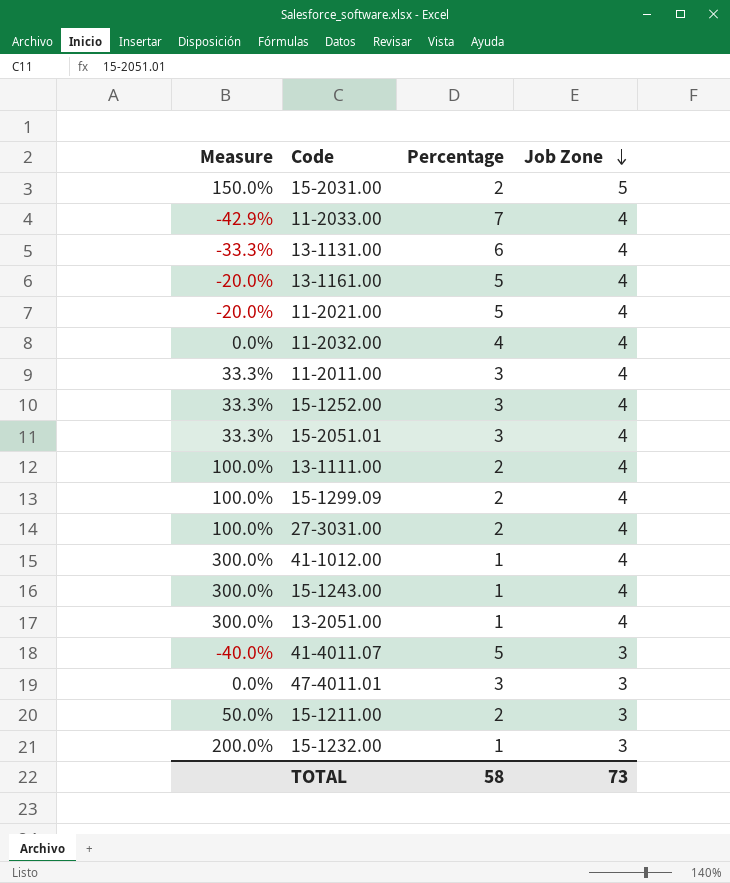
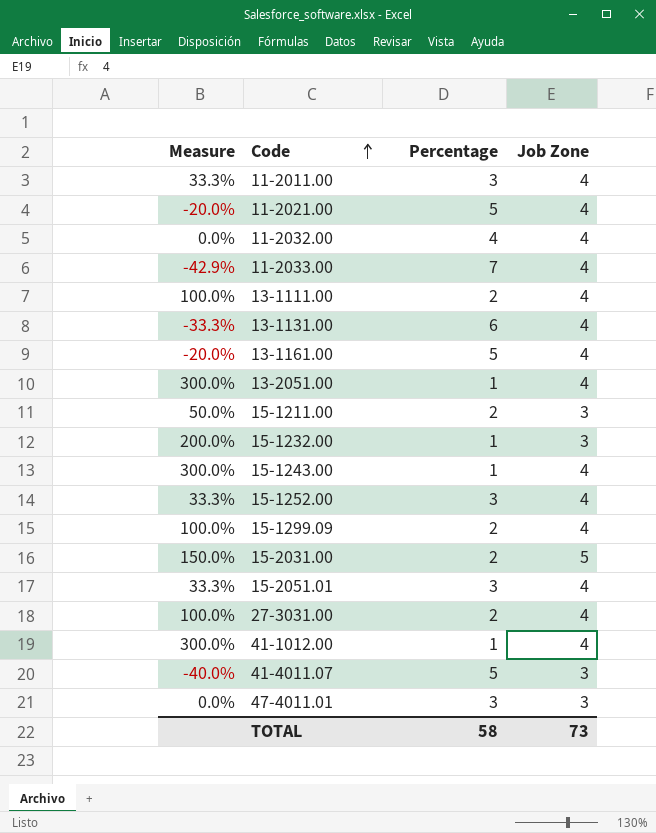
row order: Job Zone descending -> Code ascending

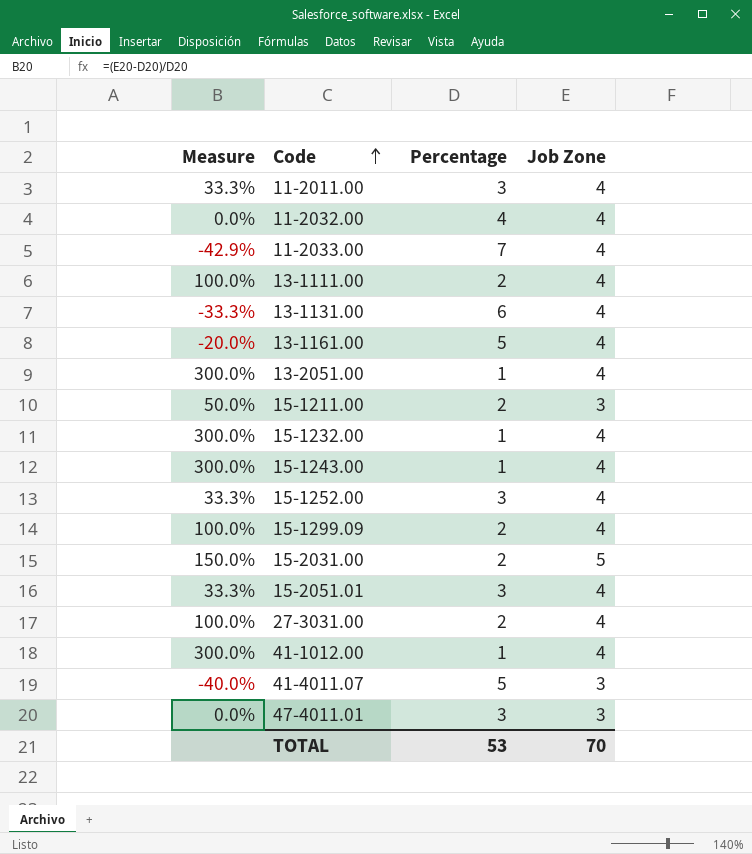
row 11-2021.00: -20.0% | 5 | 4 -> none
15-1232.00 | Measure: 200.0% -> 300.0%
15-1232.00 | Job Zone: 3 -> 4
TOTAL | Percentage: 58 -> 53
TOTAL | Job Zone: 73 -> 70

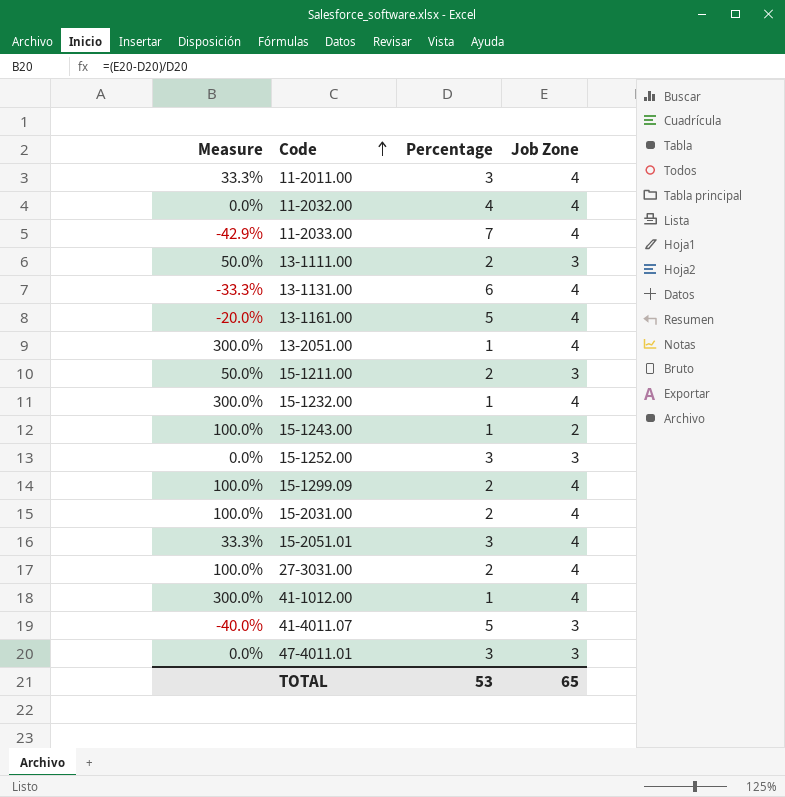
13-1111.00 | Measure: 100.0% -> 50.0%
13-1111.00 | Job Zone: 4 -> 3
15-1243.00 | Measure: 300.0% -> 100.0%
15-1243.00 | Job Zone: 4 -> 2
15-1252.00 | Measure: 33.3% -> 0.0%
15-1252.00 | Job Zone: 4 -> 3
15-2031.00 | Measure: 150.0% -> 100.0%
15-2031.00 | Job Zone: 5 -> 4
TOTAL | Job Zone: 70 -> 65

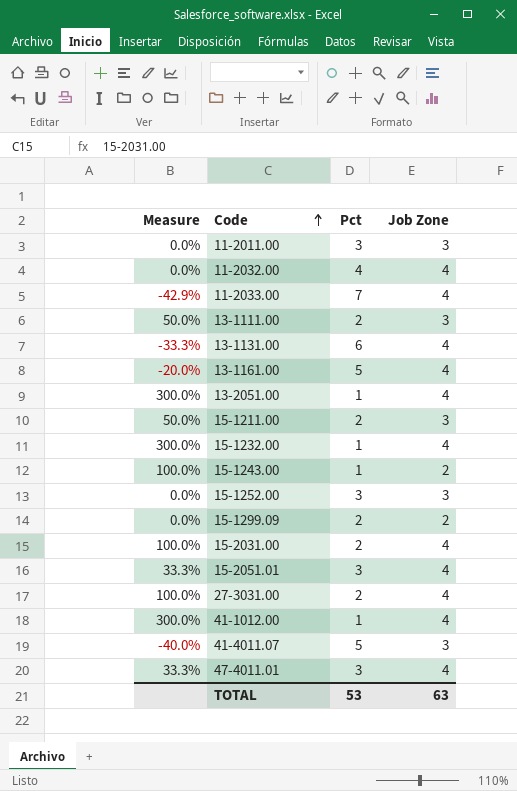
column name: Percentage -> Pct
11-2011.00 | Measure: 33.3% -> 0.0%
11-2011.00 | Job Zone: 4 -> 3
15-1299.09 | Measure: 100.0% -> 0.0%
15-1299.09 | Job Zone: 4 -> 2
47-4011.01 | Measure: 0.0% -> 33.3%
47-4011.01 | Job Zone: 3 -> 4
TOTAL | Job Zone: 65 -> 63

